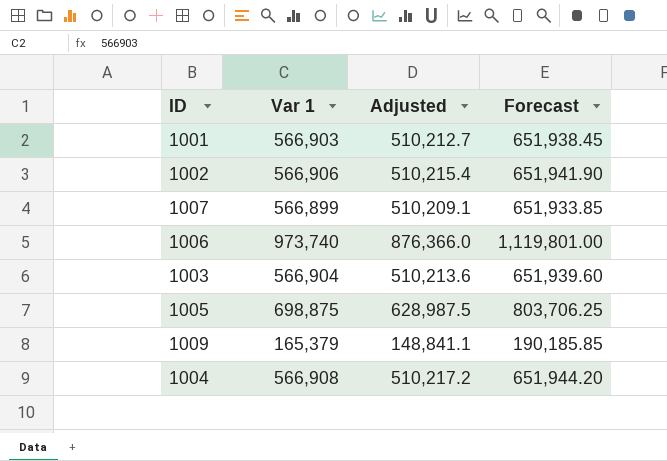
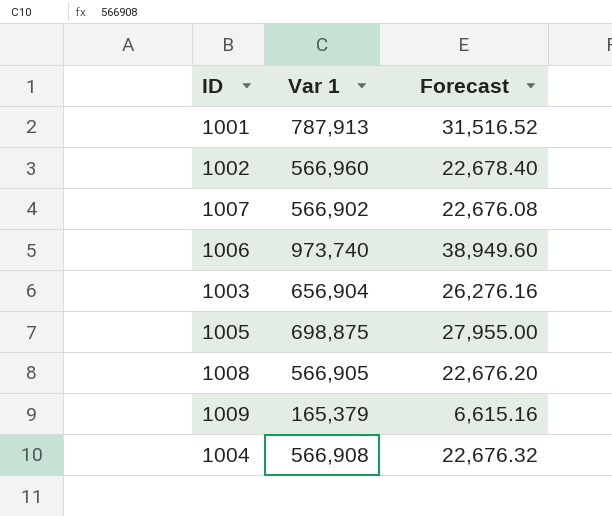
column Adjusted | formula: [Var 1] * 0.9 -> none
column Forecast | formula: [Var 1] * 1.15 -> [Var 1] * 0.04
1001 | Var 1: 566,903 -> 787,913
1002 | Var 1: 566,906 -> 566,960
1007 | Var 1: 566,899 -> 566,902
1003 | Var 1: 566,904 -> 656,904
row 1008: none -> 566,905 | 22,676.20

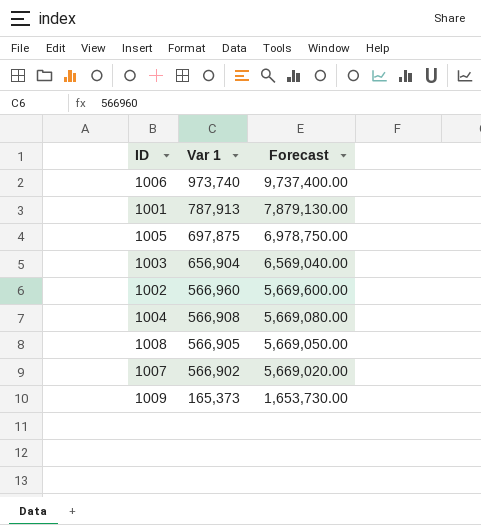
row order: none -> Var 1 descending
column Forecast | formula: [Var 1] * 0.04 -> [Var 1] * 10
1005 | Var 1: 698,875 -> 697,875
1009 | Var 1: 165,379 -> 165,373

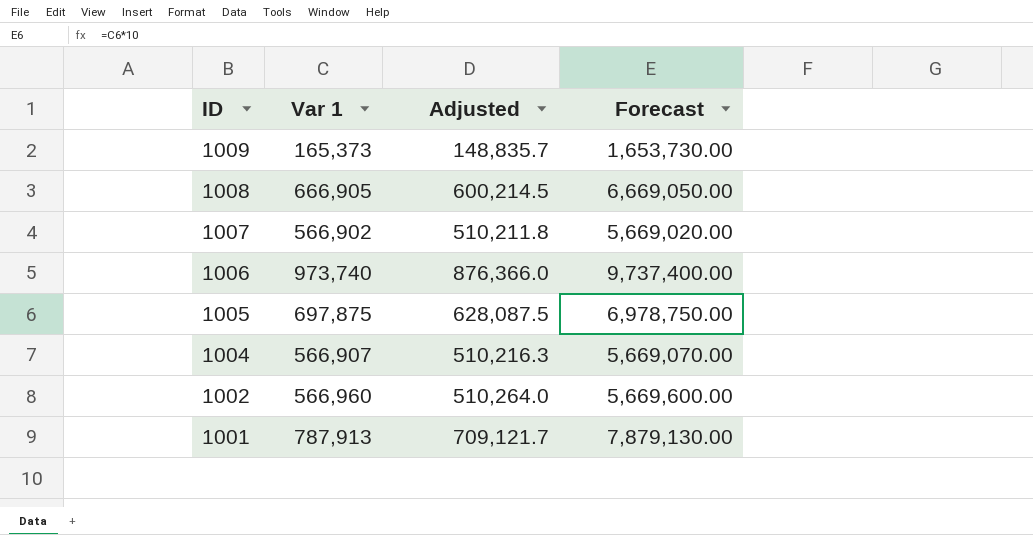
row order: Var 1 descending -> ID descending
column Adjusted | formula: none -> [Var 1] * 0.9
row 1003: 656,904 | 6,569,040.00 -> none
1008 | Var 1: 566,905 -> 666,905
1008 | Forecast: 5,669,050.00 -> 6,669,050.00
1004 | Var 1: 566,908 -> 566,907
1004 | Forecast: 5,669,080.00 -> 5,669,070.00

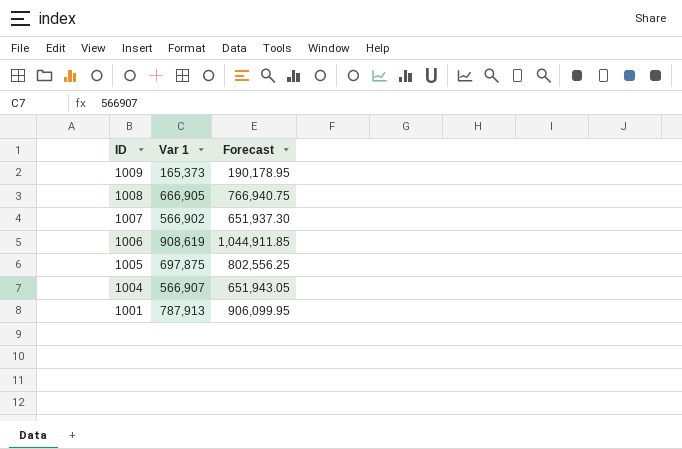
column Adjusted | formula: [Var 1] * 0.9 -> none
column Forecast | formula: [Var 1] * 10 -> [Var 1] * 1.15
row 1002: 566,960 | 510,264.0 | 5,669,600.00 -> none
1006 | Var 1: 973,740 -> 908,619

